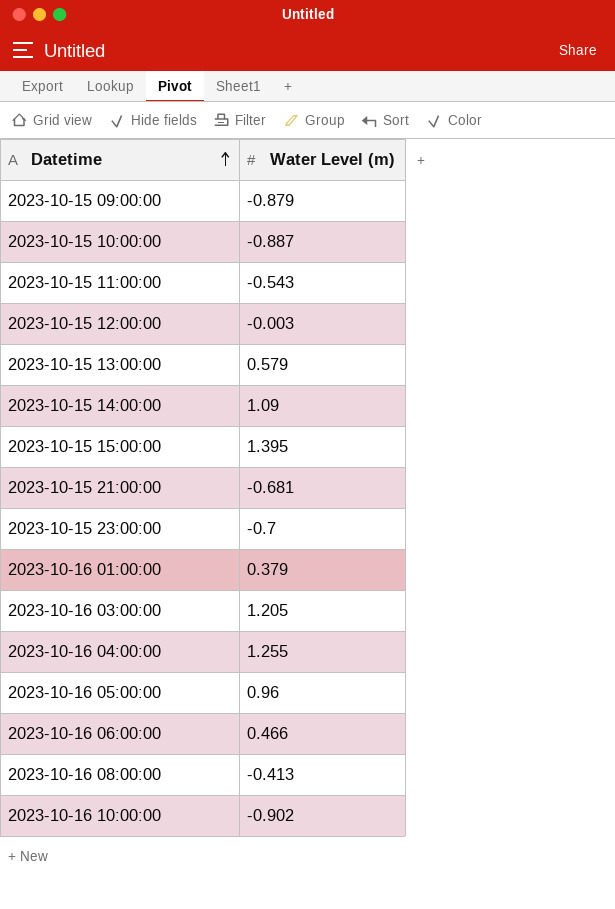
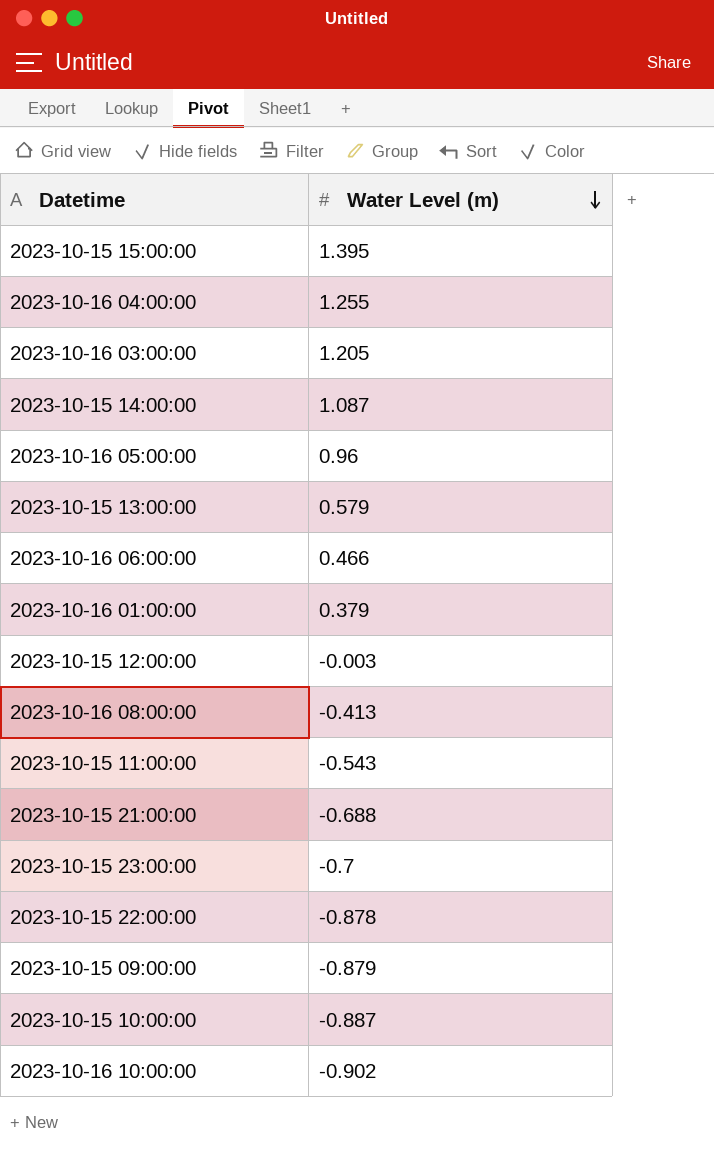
row order: Datetime ascending -> Water Level (m) descending
2023-10-15 14:00:00 | Water Level (m): 1.09 -> 1.087
2023-10-15 21:00:00 | Water Level (m): -0.681 -> -0.688
row 2023-10-15 22:00:00: none -> -0.878

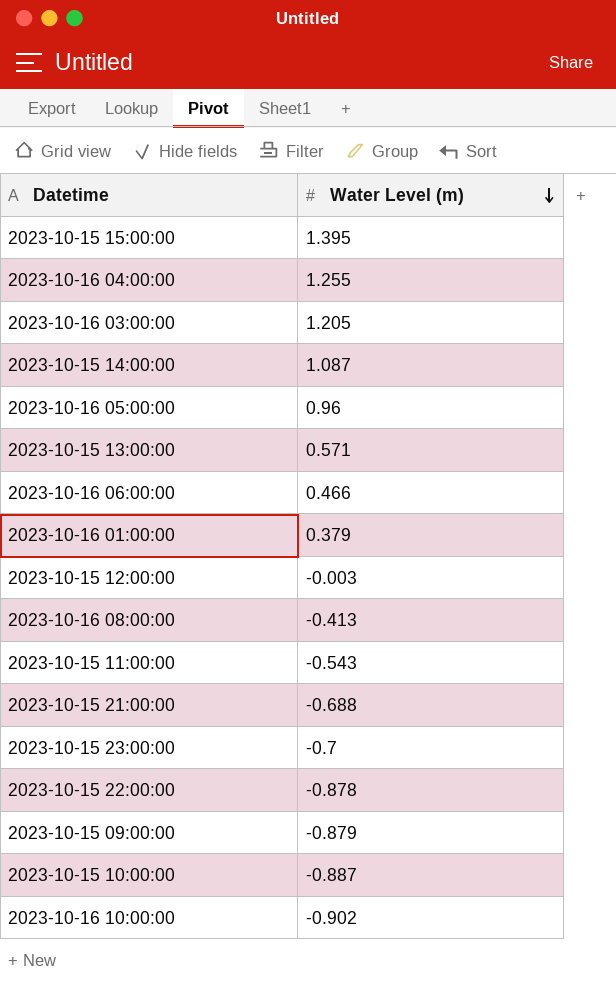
2023-10-15 13:00:00 | Water Level (m): 0.579 -> 0.571

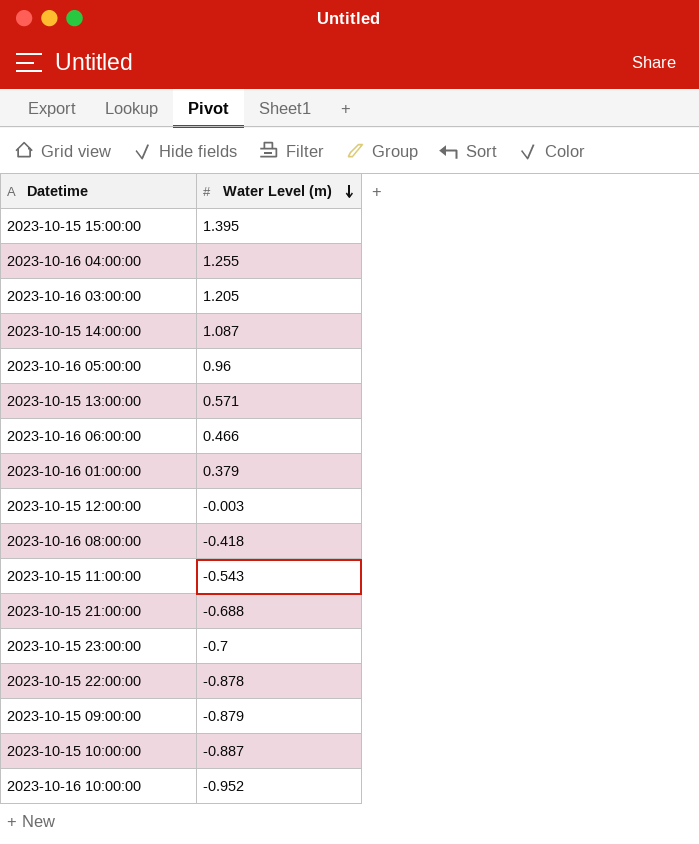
2023-10-16 08:00:00 | Water Level (m): -0.413 -> -0.418
2023-10-16 10:00:00 | Water Level (m): -0.902 -> -0.952

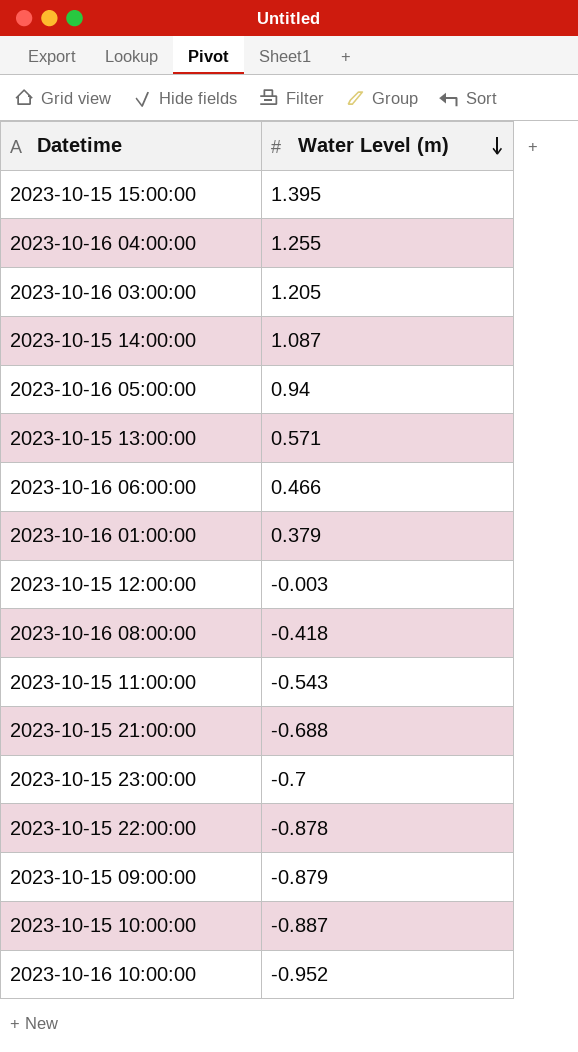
2023-10-16 05:00:00 | Water Level (m): 0.96 -> 0.94

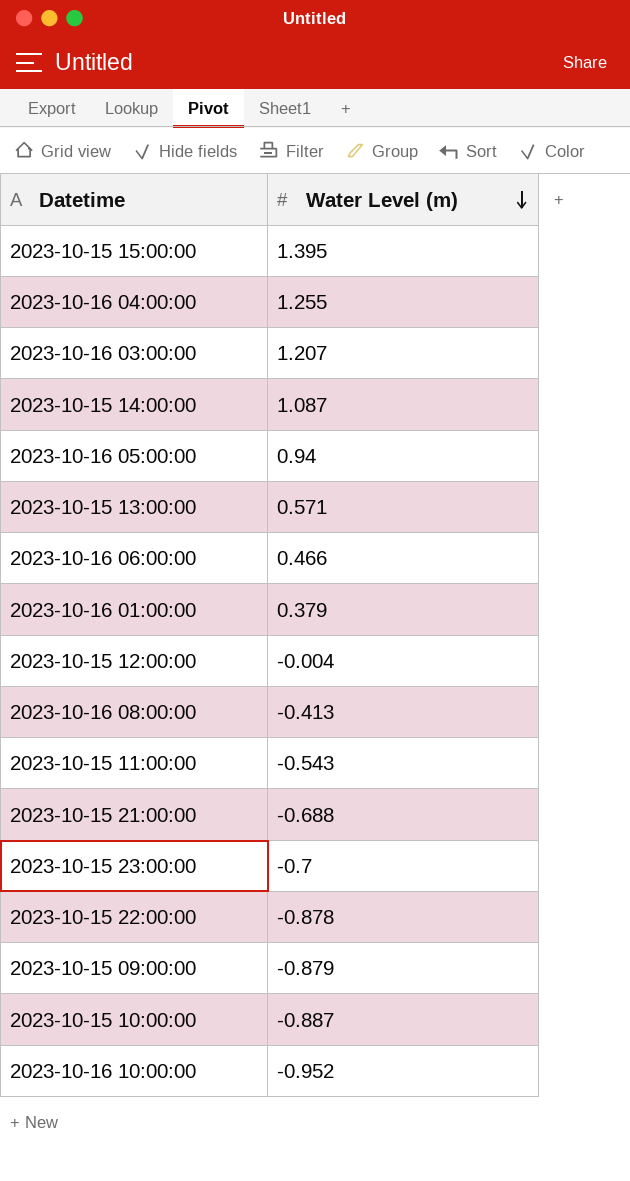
2023-10-16 03:00:00 | Water Level (m): 1.205 -> 1.207
2023-10-15 12:00:00 | Water Level (m): -0.003 -> -0.004
2023-10-16 08:00:00 | Water Level (m): -0.418 -> -0.413

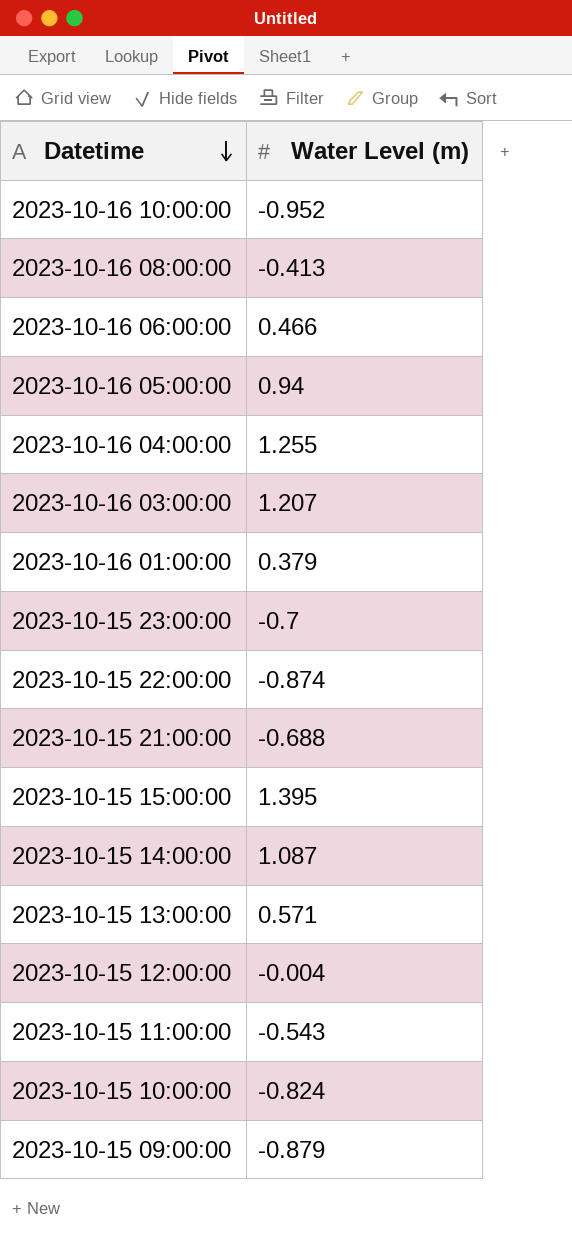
row order: Water Level (m) descending -> Datetime descending
2023-10-15 22:00:00 | Water Level (m): -0.878 -> -0.874
2023-10-15 10:00:00 | Water Level (m): -0.887 -> -0.824

